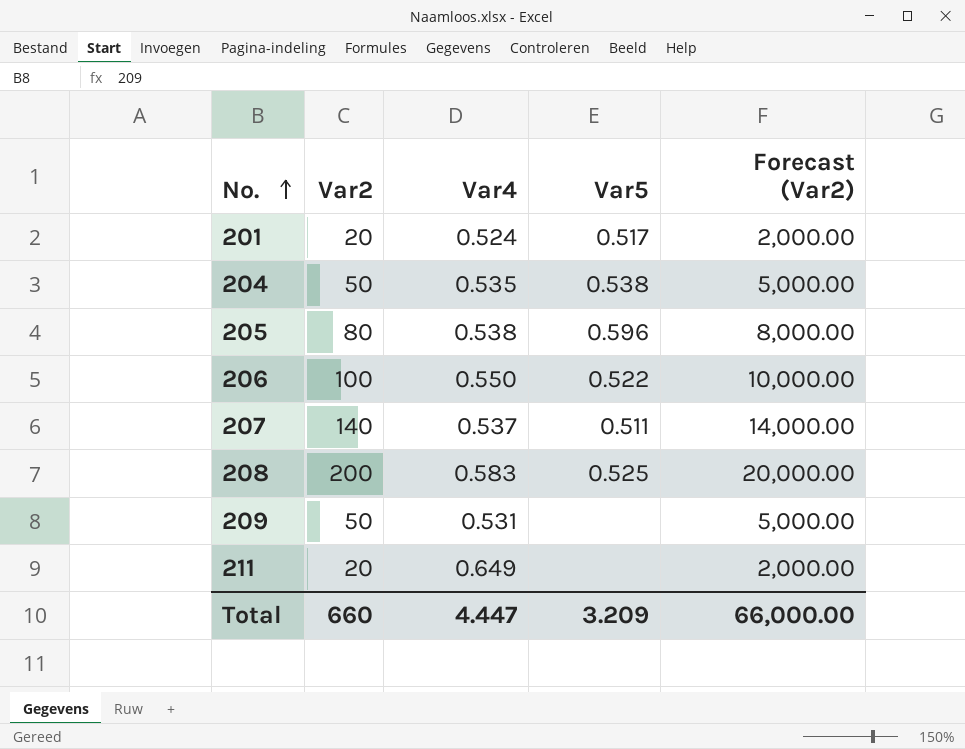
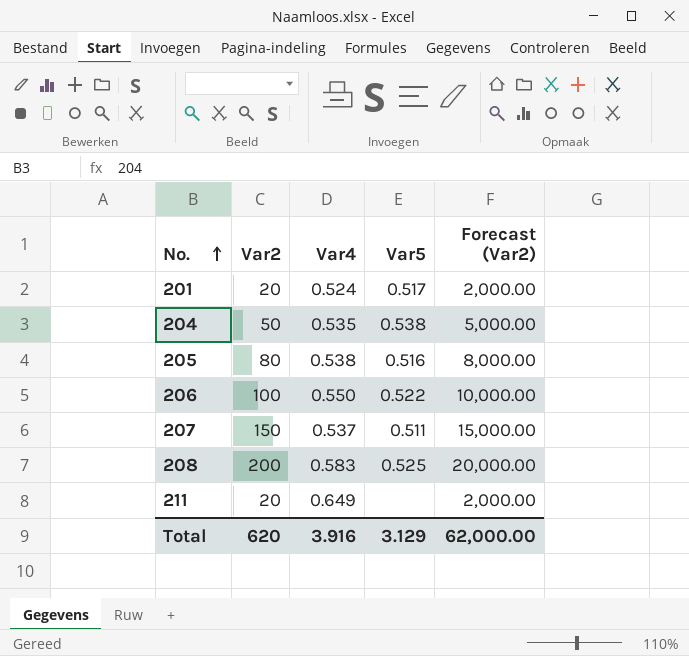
row 209: 50 | 0.531 | none | 5,000.00 -> none
205 | Var5: 0.596 -> 0.516
207 | Var2: 140 -> 150
207 | Forecast (Var2): 14,000.00 -> 15,000.00
Total | Var2: 660 -> 620
Total | Var4: 4.447 -> 3.916
Total | Var5: 3.209 -> 3.129
Total | Forecast (Var2): 66,000.00 -> 62,000.00

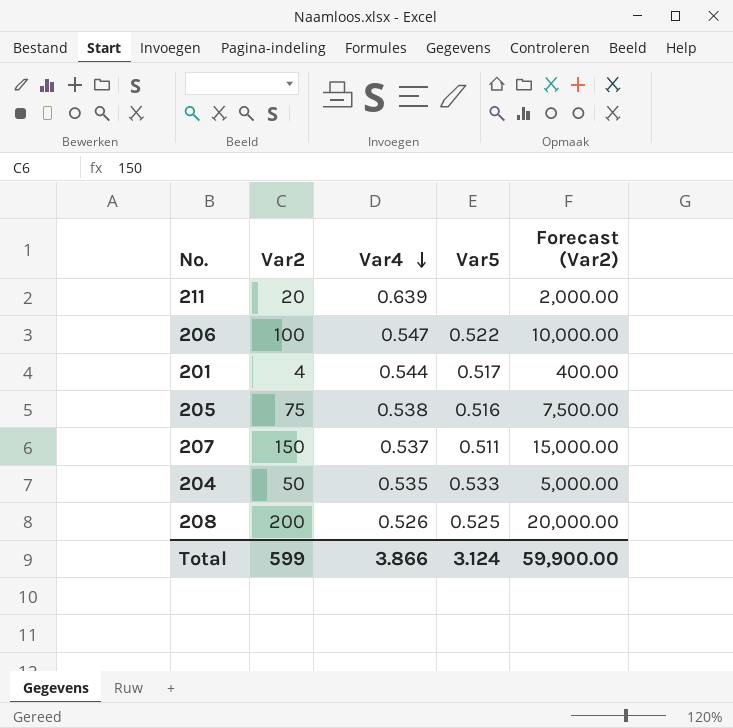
row order: No. ascending -> Var4 descending
211 | Var4: 0.649 -> 0.639
206 | Var4: 0.550 -> 0.547
201 | Var2: 20 -> 4
201 | Var4: 0.524 -> 0.544
201 | Forecast (Var2): 2,000.00 -> 400.00
205 | Var2: 80 -> 75
205 | Forecast (Var2): 8,000.00 -> 7,500.00
204 | Var5: 0.538 -> 0.533
208 | Var4: 0.583 -> 0.526
Total | Var2: 620 -> 599
Total | Var4: 3.916 -> 3.866
Total | Var5: 3.129 -> 3.124
Total | Forecast (Var2): 62,000.00 -> 59,900.00

